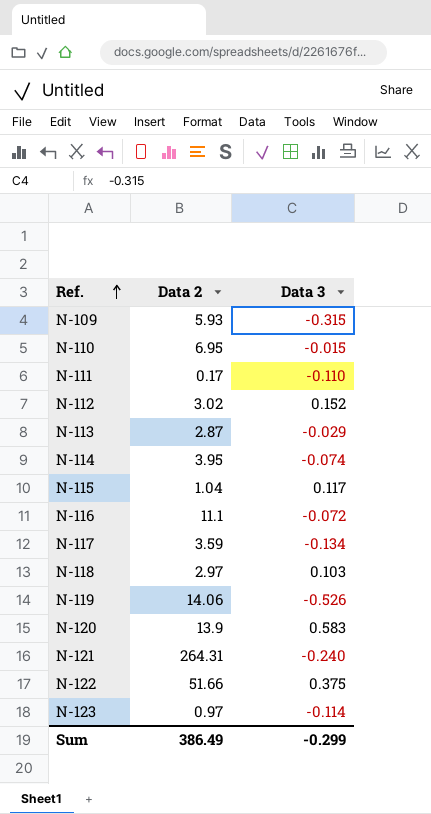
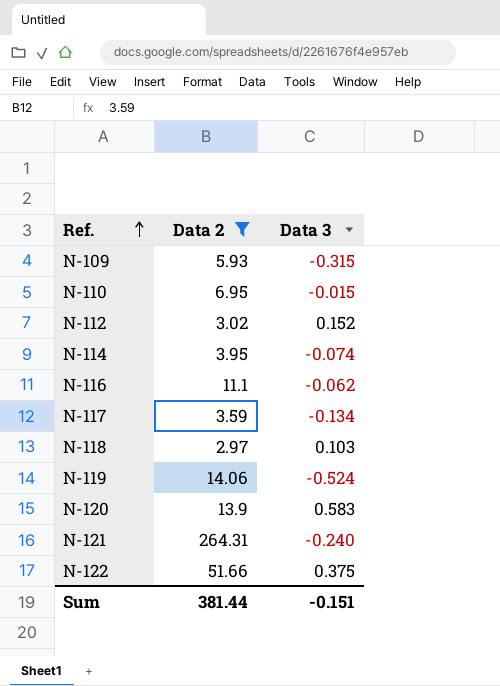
filter: none -> Data 2 >= 2.97
N-116 | Data 3: -0.072 -> -0.062
N-119 | Data 3: -0.526 -> -0.524
Sum | Data 2: 386.49 -> 381.44
Sum | Data 3: -0.299 -> -0.151

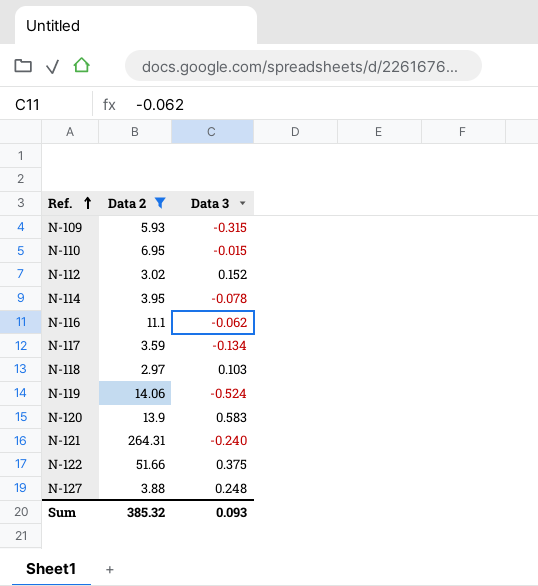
N-114 | Data 3: -0.074 -> -0.078
row N-127: none -> 3.88 | 0.248
Sum | Data 2: 381.44 -> 385.32
Sum | Data 3: -0.151 -> 0.093

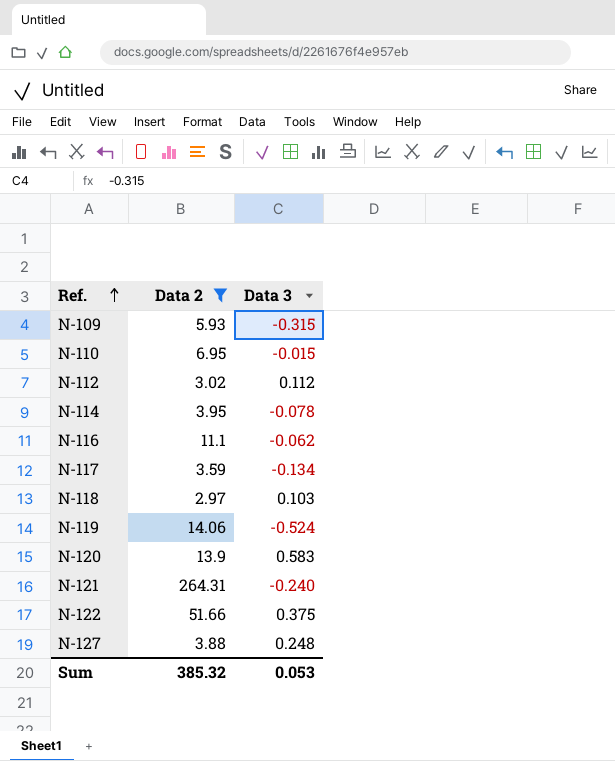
N-112 | Data 3: 0.152 -> 0.112
Sum | Data 3: 0.093 -> 0.053

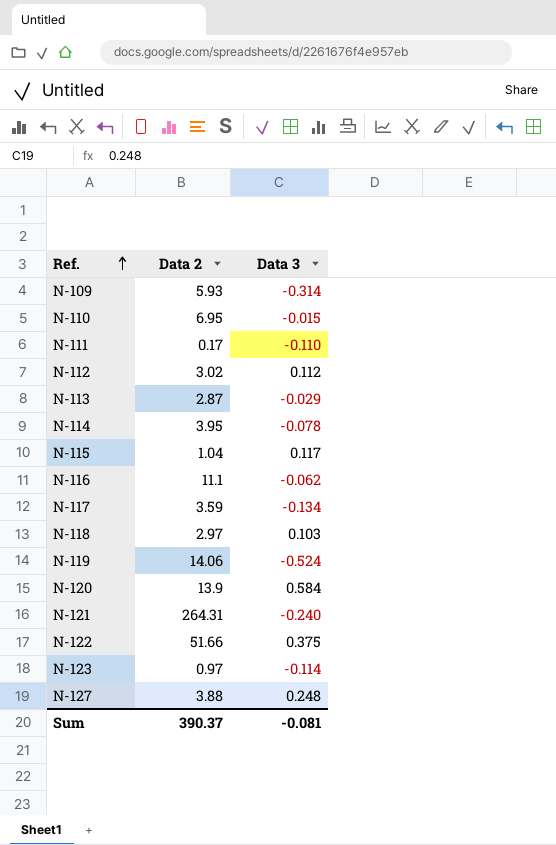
filter: Data 2 >= 2.97 -> none
N-109 | Data 3: -0.315 -> -0.314
N-120 | Data 3: 0.583 -> 0.584
Sum | Data 2: 385.32 -> 390.37
Sum | Data 3: 0.053 -> -0.081

